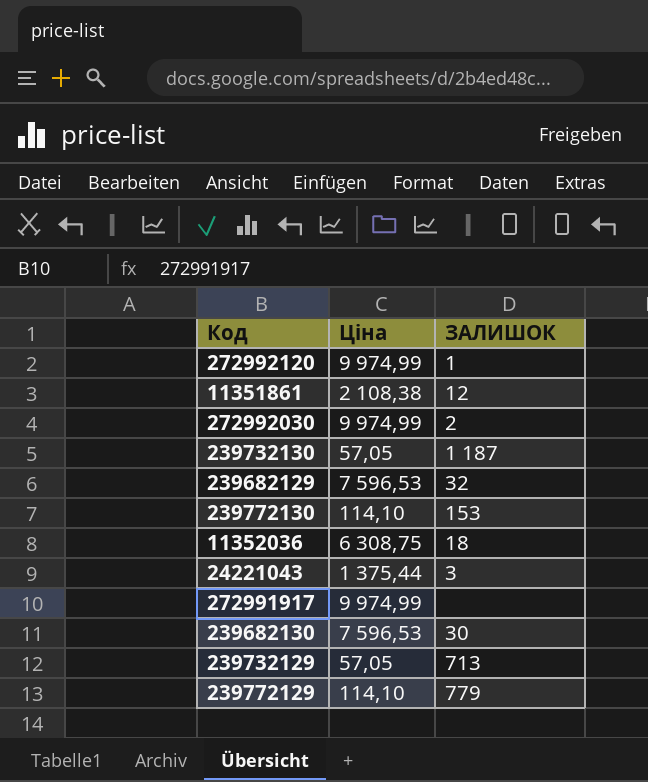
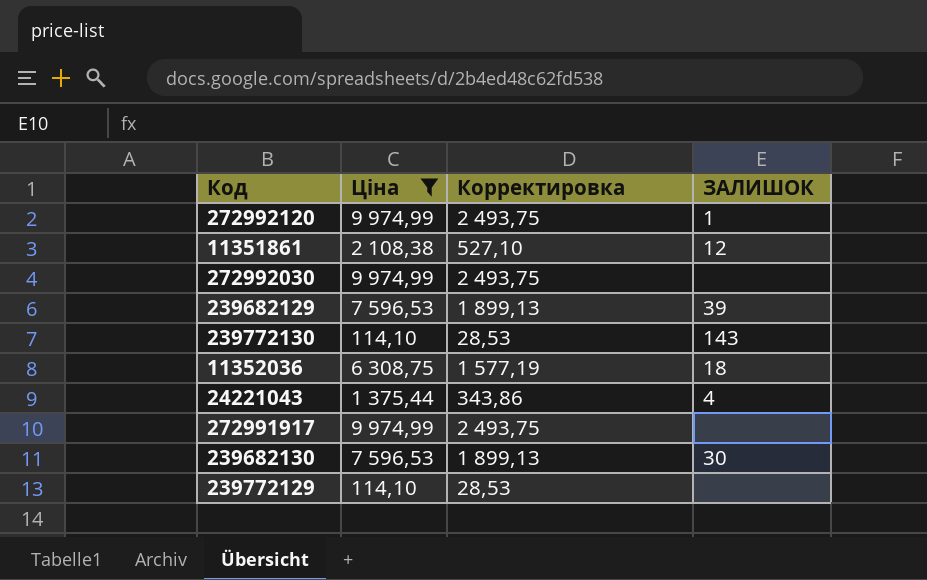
filter: none -> Ціна != 57,05
column Корректировка | formula: none -> [Ціна] * 0,25
272992030 | ЗАЛИШОК: 2 -> none
239682129 | ЗАЛИШОК: 32 -> 39
239772130 | ЗАЛИШОК: 153 -> 143
24221043 | ЗАЛИШОК: 3 -> 4
239772129 | ЗАЛИШОК: 779 -> none

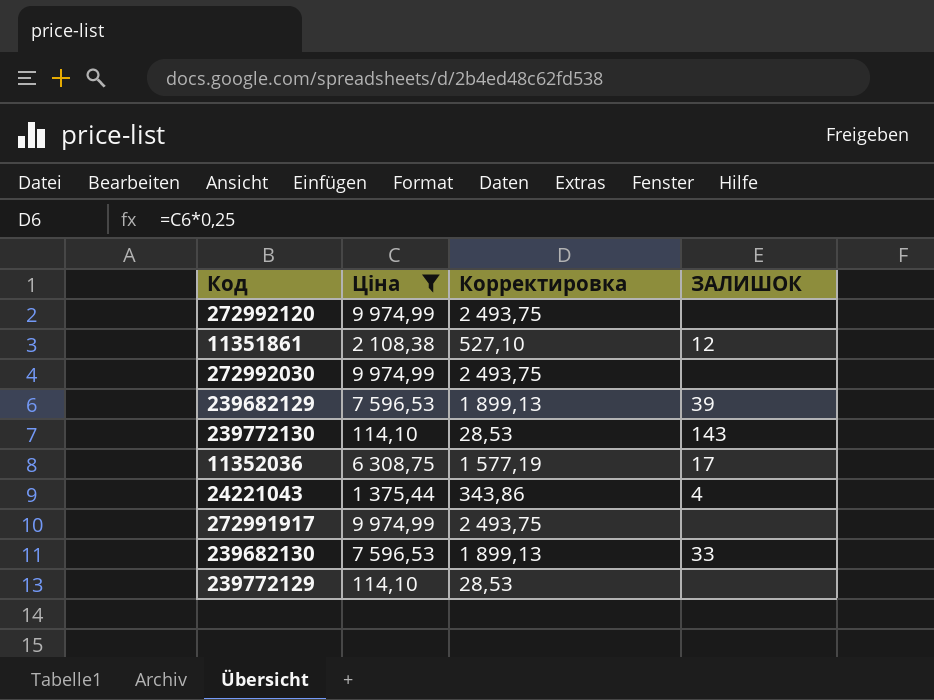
272992120 | ЗАЛИШОК: 1 -> none
11352036 | ЗАЛИШОК: 18 -> 17
239682130 | ЗАЛИШОК: 30 -> 33

